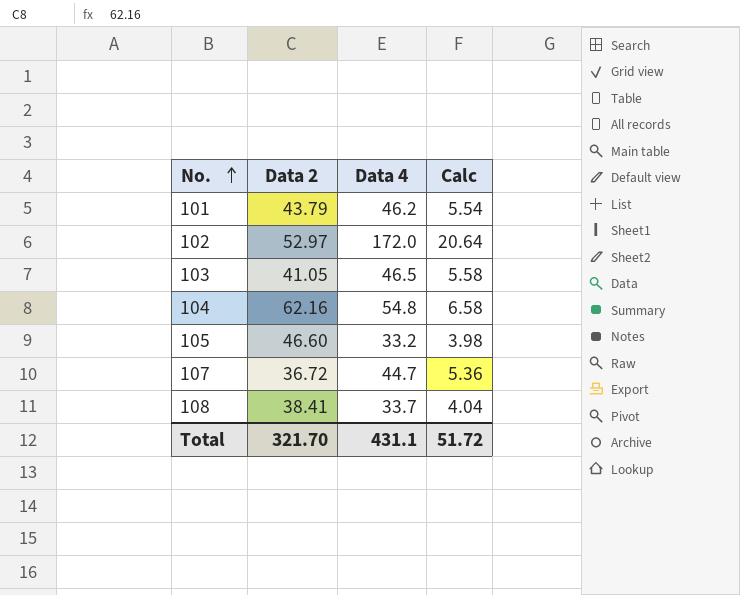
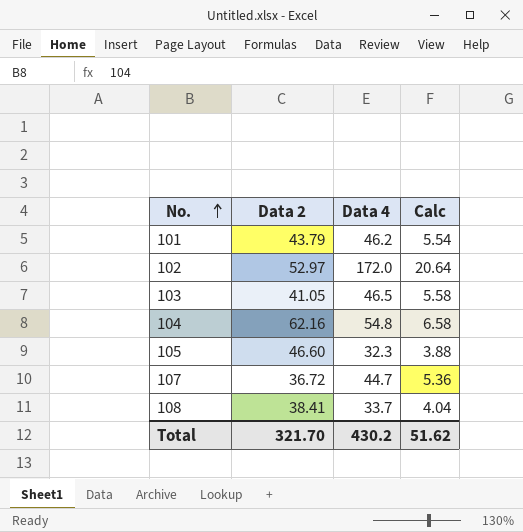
105 | Data 4: 33.2 -> 32.3
105 | Calc: 3.98 -> 3.88
Total | Data 4: 431.1 -> 430.2
Total | Calc: 51.72 -> 51.62

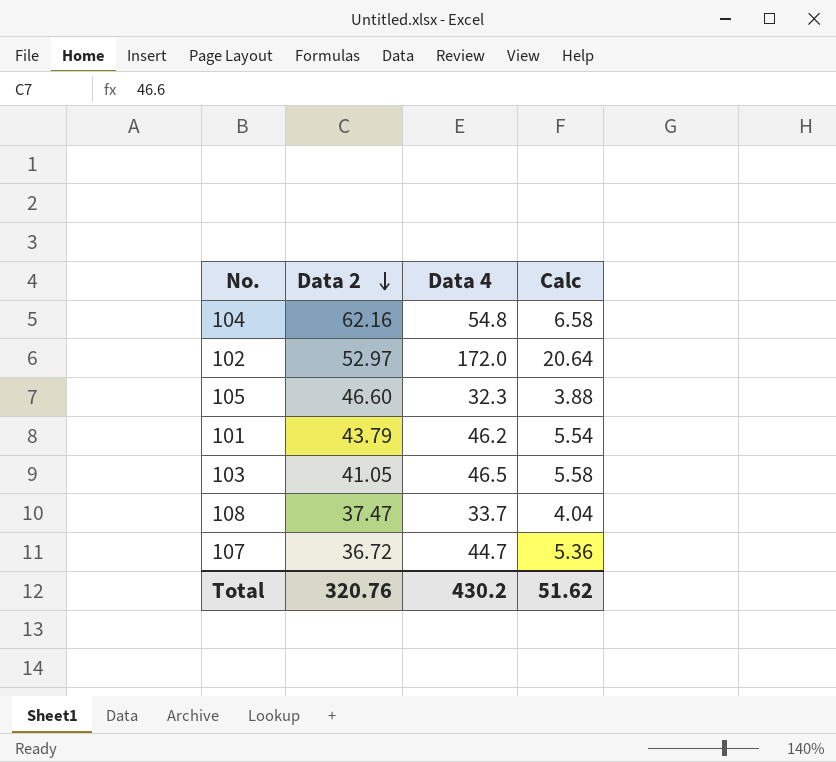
row order: No. ascending -> Data 2 descending
108 | Data 2: 38.41 -> 37.47
Total | Data 2: 321.70 -> 320.76

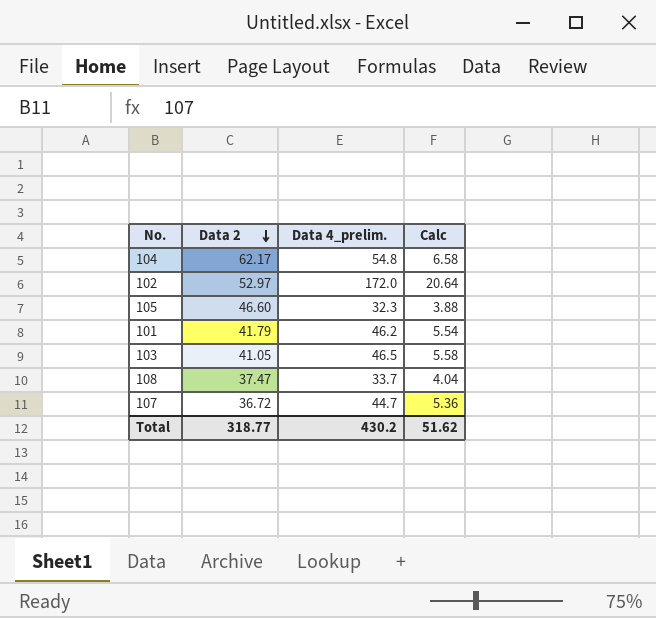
column name: Data 4 -> Data 4_prelim.
104 | Data 2: 62.16 -> 62.17
101 | Data 2: 43.79 -> 41.79
Total | Data 2: 320.76 -> 318.77

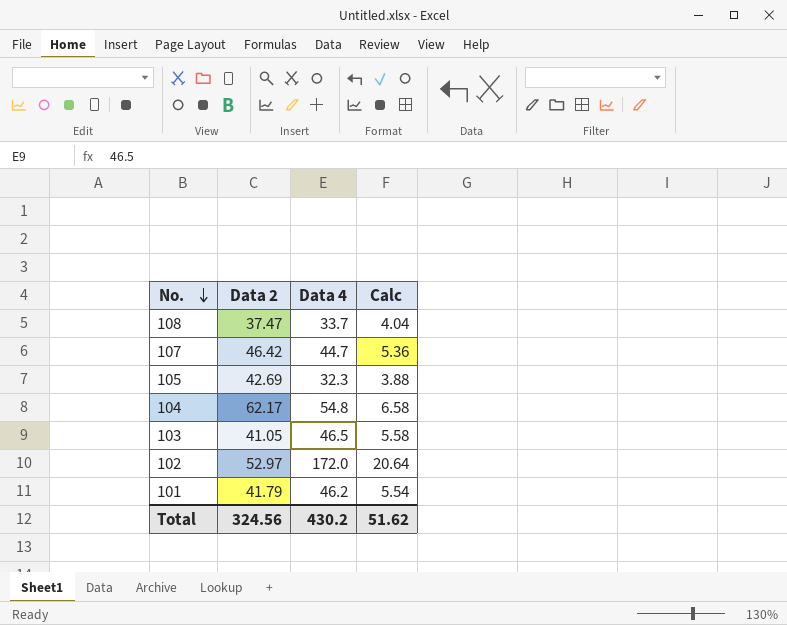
row order: Data 2 descending -> No. descending
column name: Data 4_prelim. -> Data 4
107 | Data 2: 36.72 -> 46.42
105 | Data 2: 46.60 -> 42.69
Total | Data 2: 318.77 -> 324.56

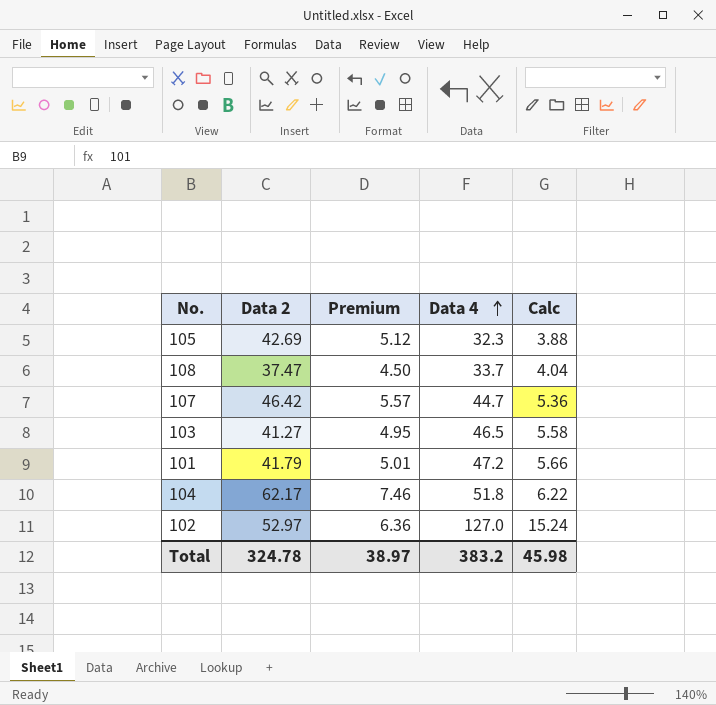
row order: No. descending -> Data 4 ascending
column Premium | formula: none -> [Data 2] * 0.12
103 | Data 2: 41.05 -> 41.27
101 | Data 4: 46.2 -> 47.2
101 | Calc: 5.54 -> 5.66
104 | Data 4: 54.8 -> 51.8
104 | Calc: 6.58 -> 6.22
102 | Data 4: 172.0 -> 127.0
102 | Calc: 20.64 -> 15.24
Total | Data 2: 324.56 -> 324.78
Total | Data 4: 430.2 -> 383.2
Total | Calc: 51.62 -> 45.98

